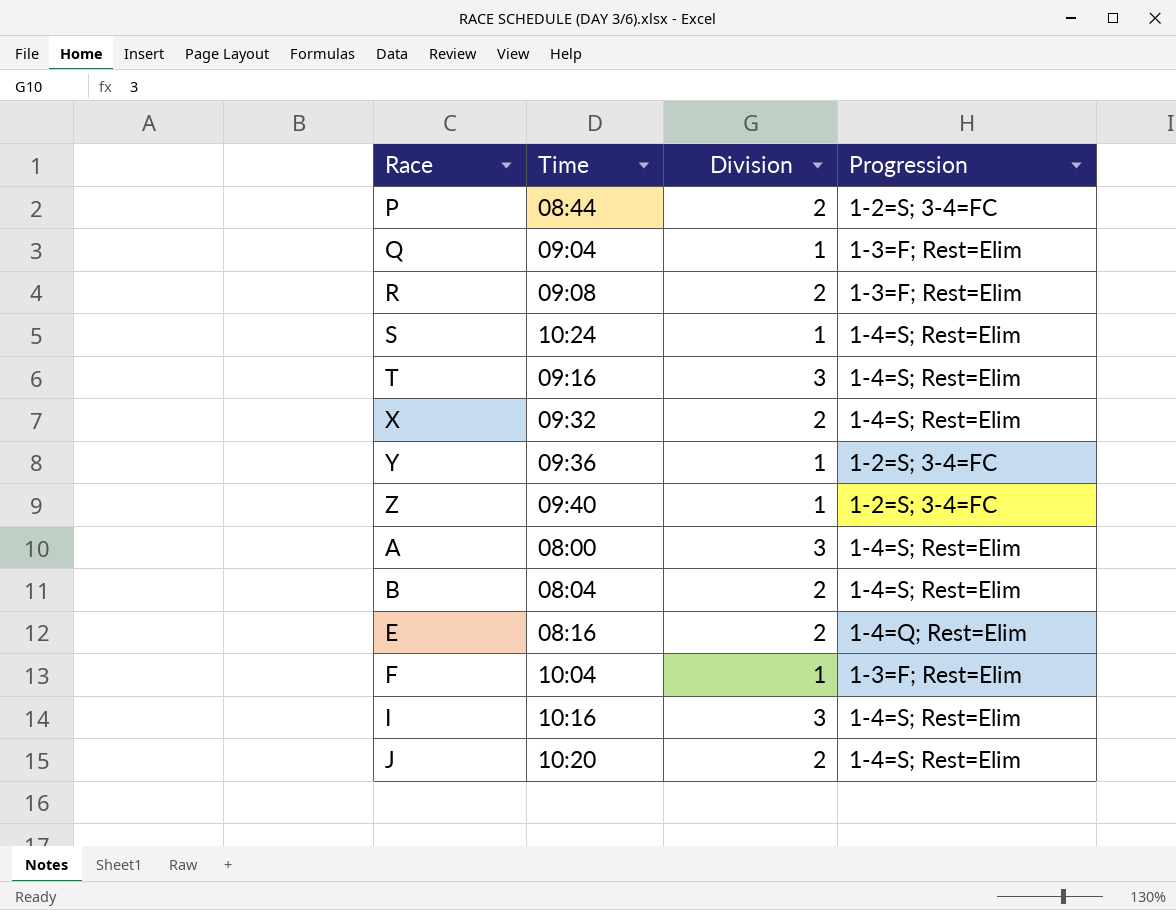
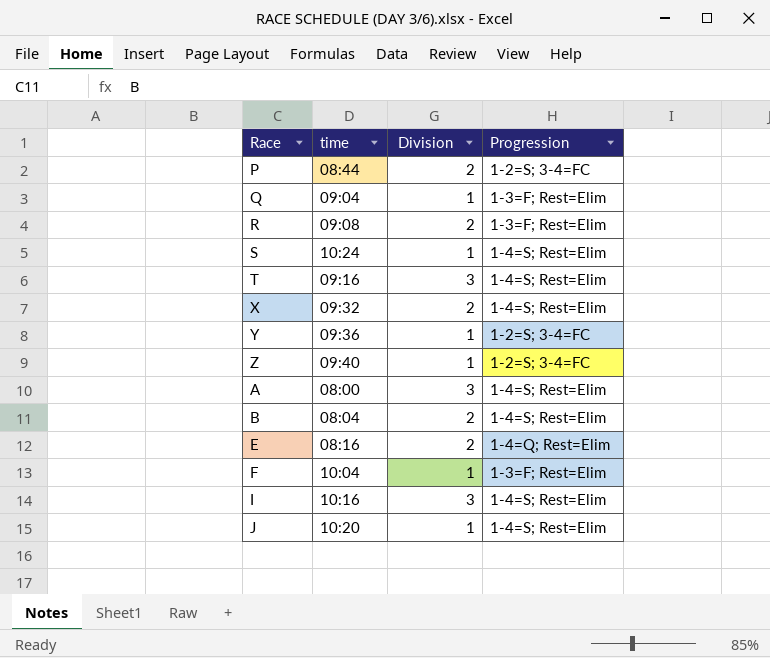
column name: Time -> time
J | Division: 2 -> 1

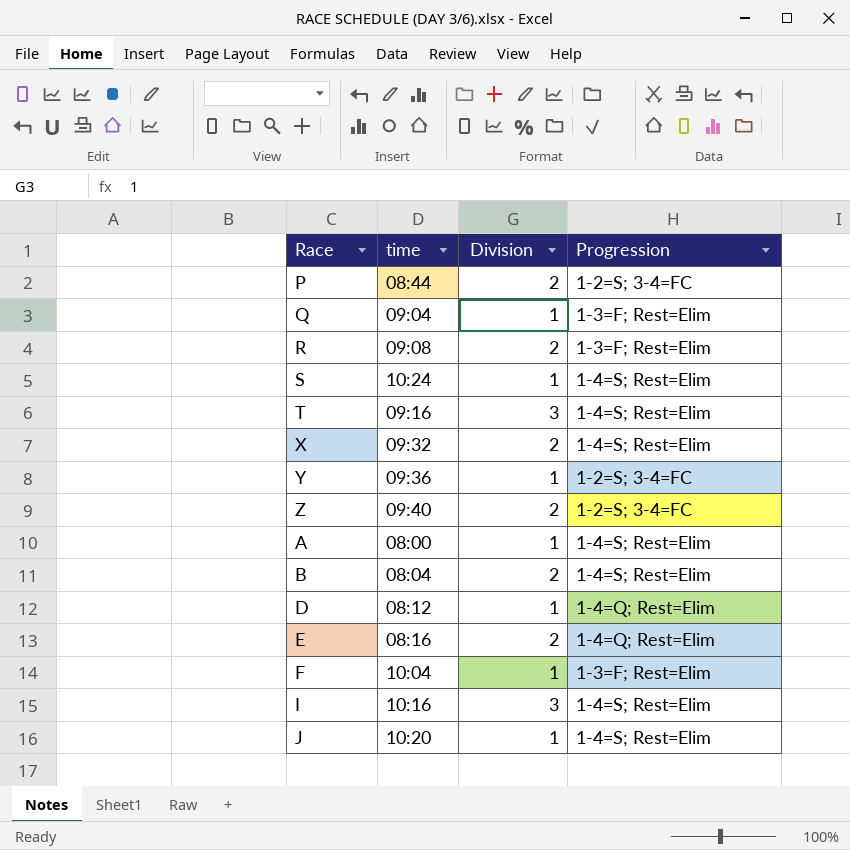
Z | Division: 1 -> 2
A | Division: 3 -> 1
row D: none -> 08:12 | 1 | 1-4=Q; Rest=Elim

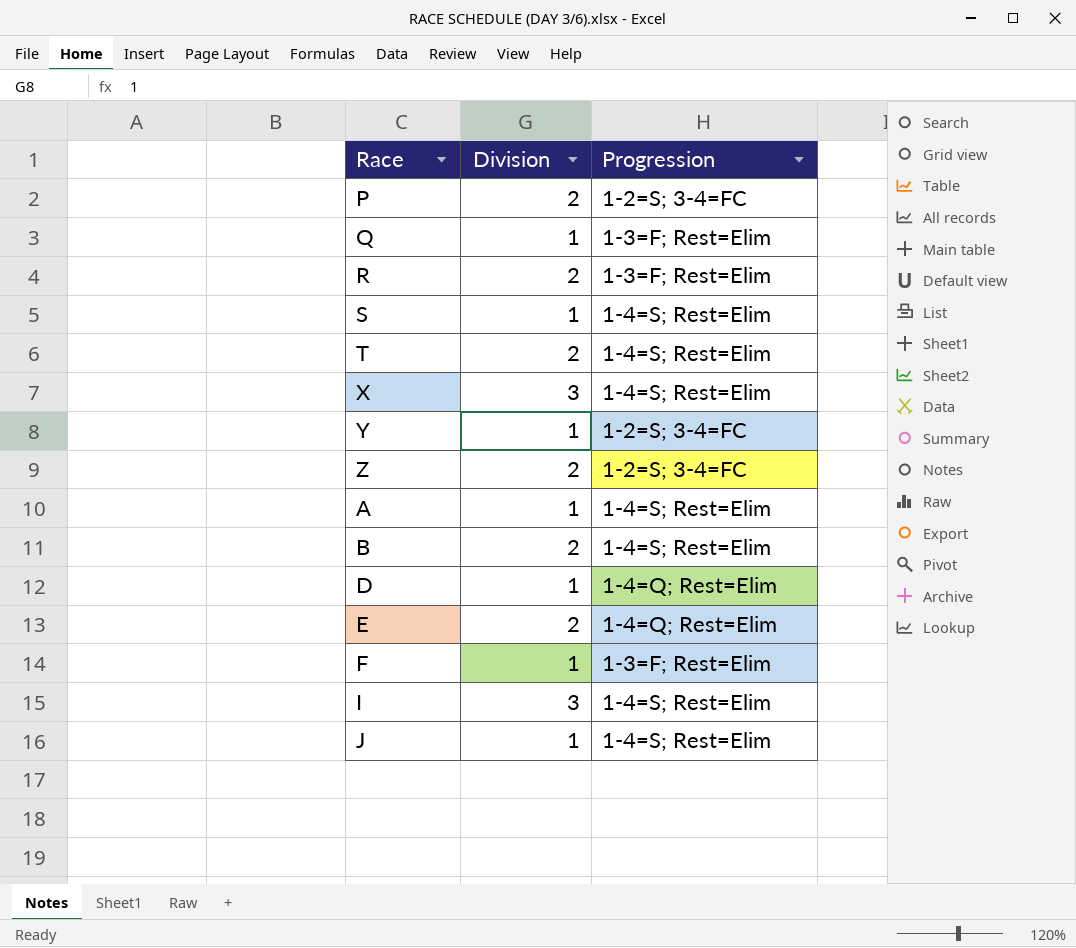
column time | position: 2 -> none
T | Division: 3 -> 2
X | Division: 2 -> 3

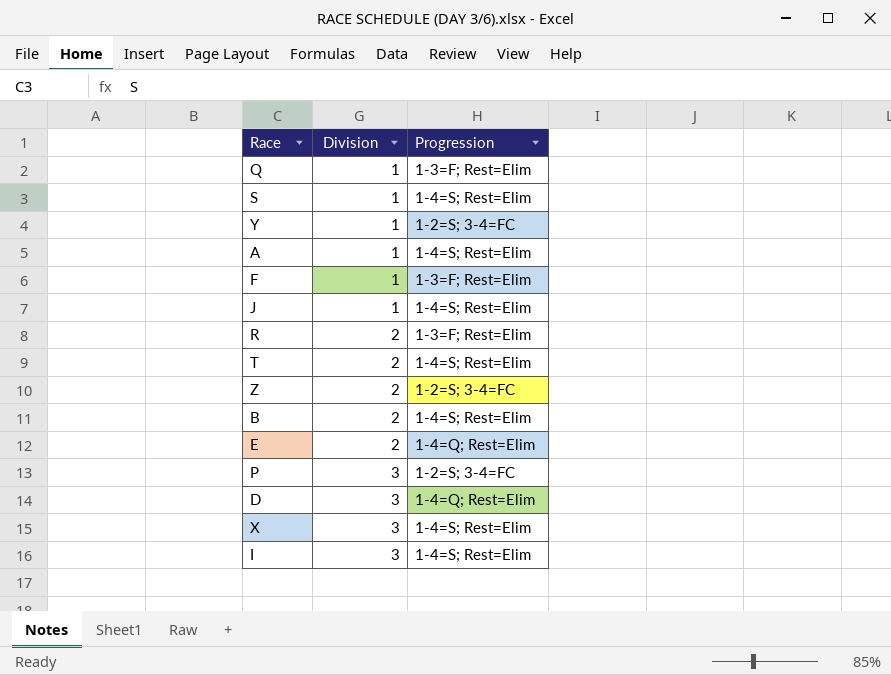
row order: none -> Division ascending
P | Division: 2 -> 3
D | Division: 1 -> 3

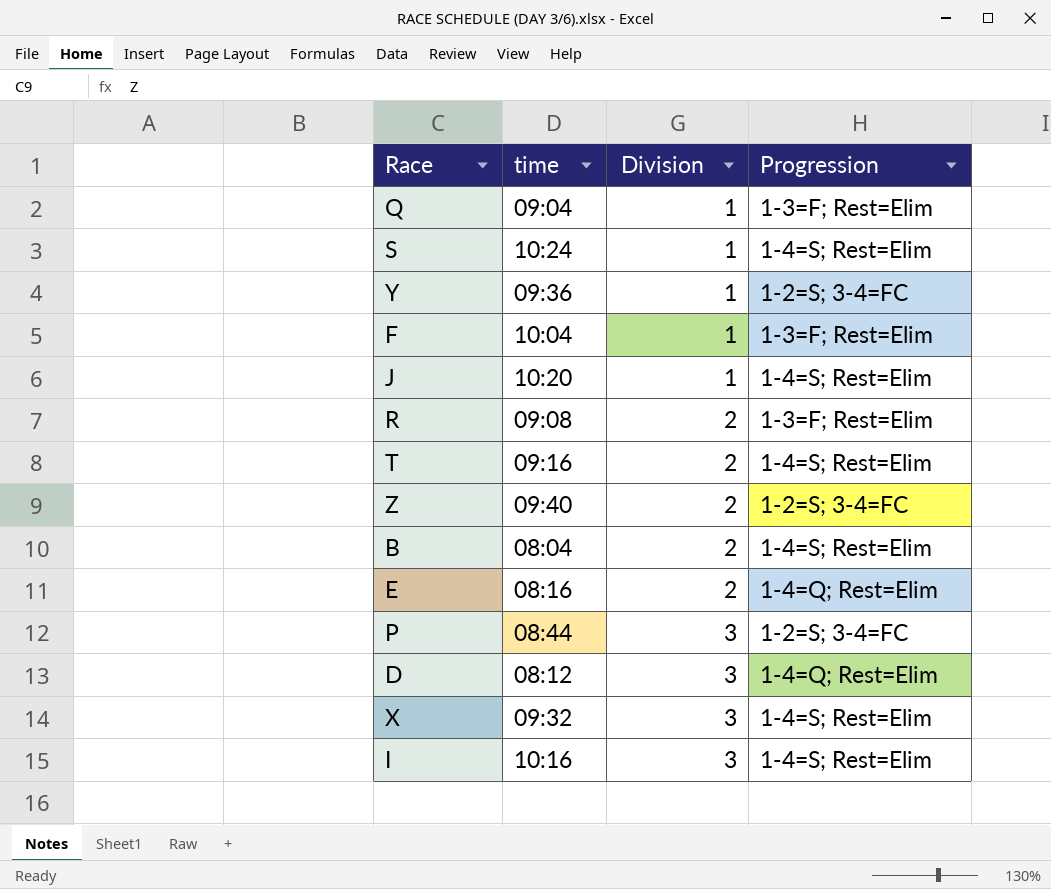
column time | position: none -> 2
row A: 1 | 1-4=S; Rest=Elim -> none

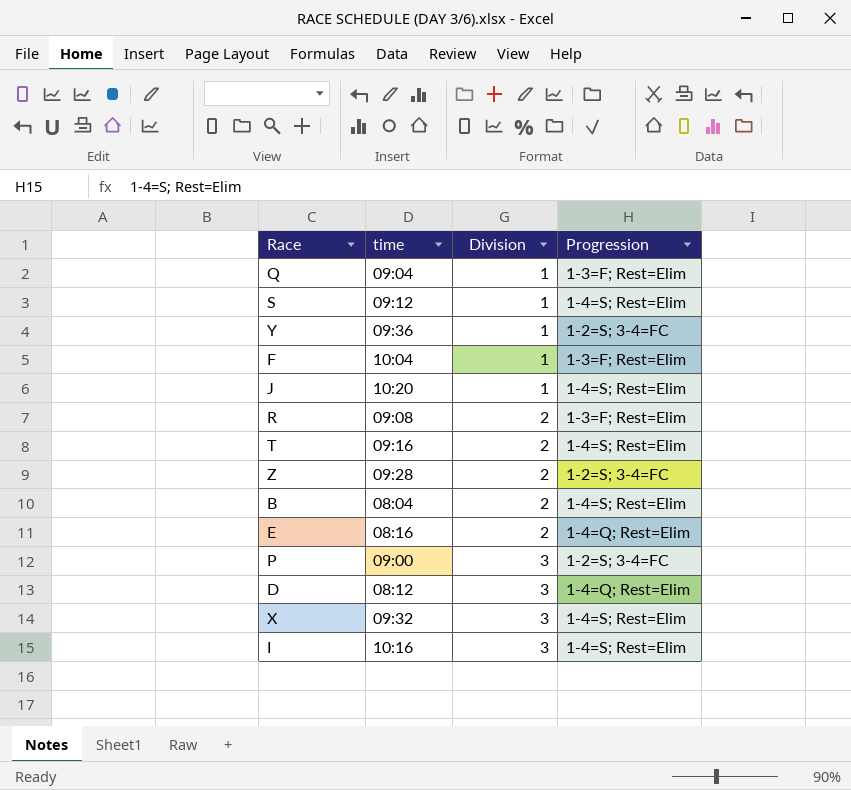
S | time: 10:24 -> 09:12
Z | time: 09:40 -> 09:28
P | time: 08:44 -> 09:00

